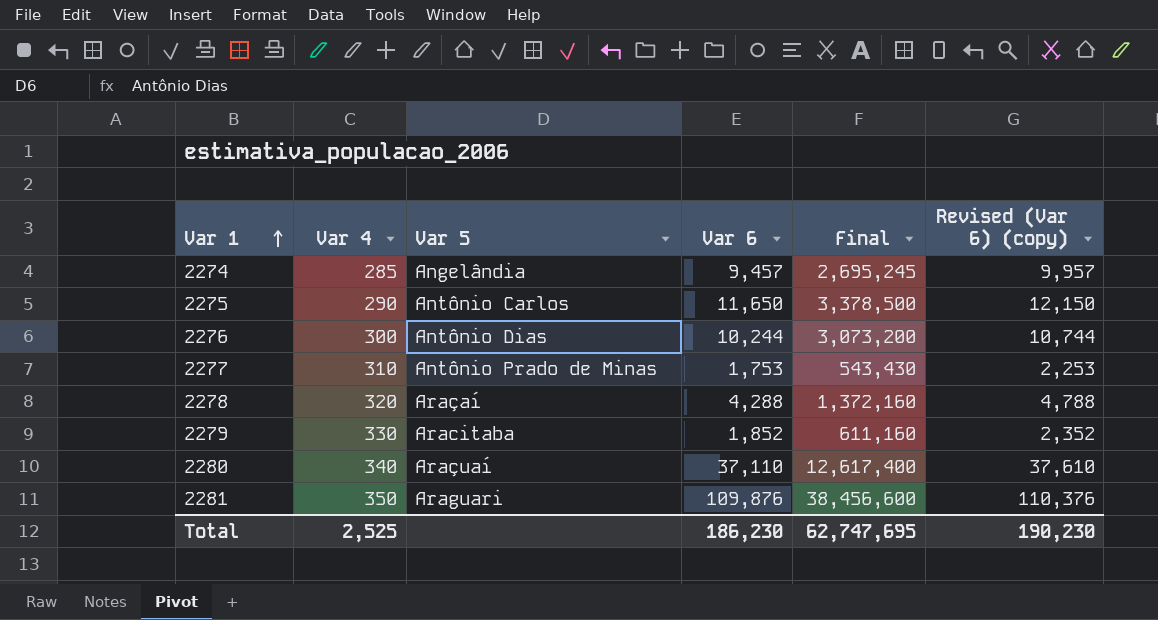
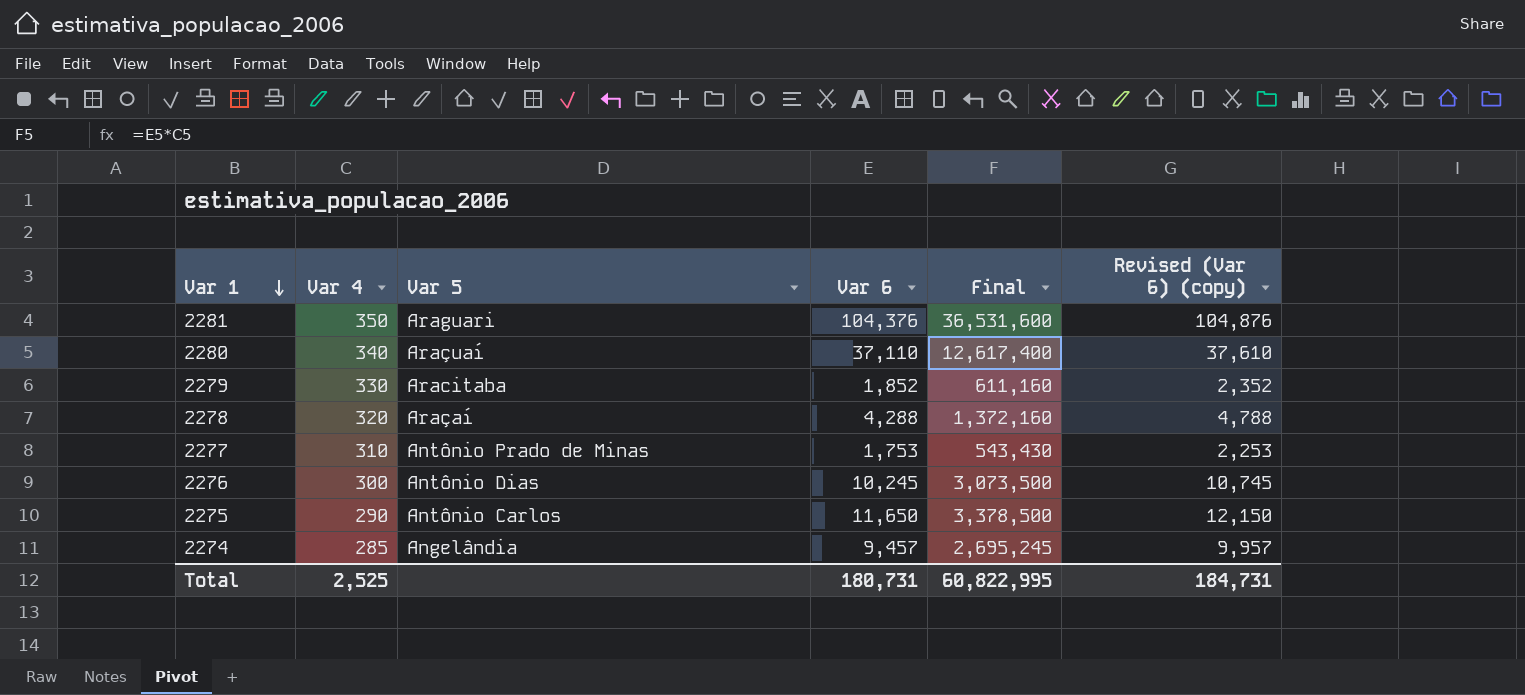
row order: Var 1 ascending -> Var 1 descending
2281 | Var 6: 109,876 -> 104,376
2281 | Final: 38,456,600 -> 36,531,600
2281 | Revised (Var 6) (copy): 110,376 -> 104,876
2276 | Var 6: 10,244 -> 10,245
2276 | Final: 3,073,200 -> 3,073,500
2276 | Revised (Var 6) (copy): 10,744 -> 10,745
Total | Var 6: 186,230 -> 180,731
Total | Final: 62,747,695 -> 60,822,995
Total | Revised (Var 6) (copy): 190,230 -> 184,731

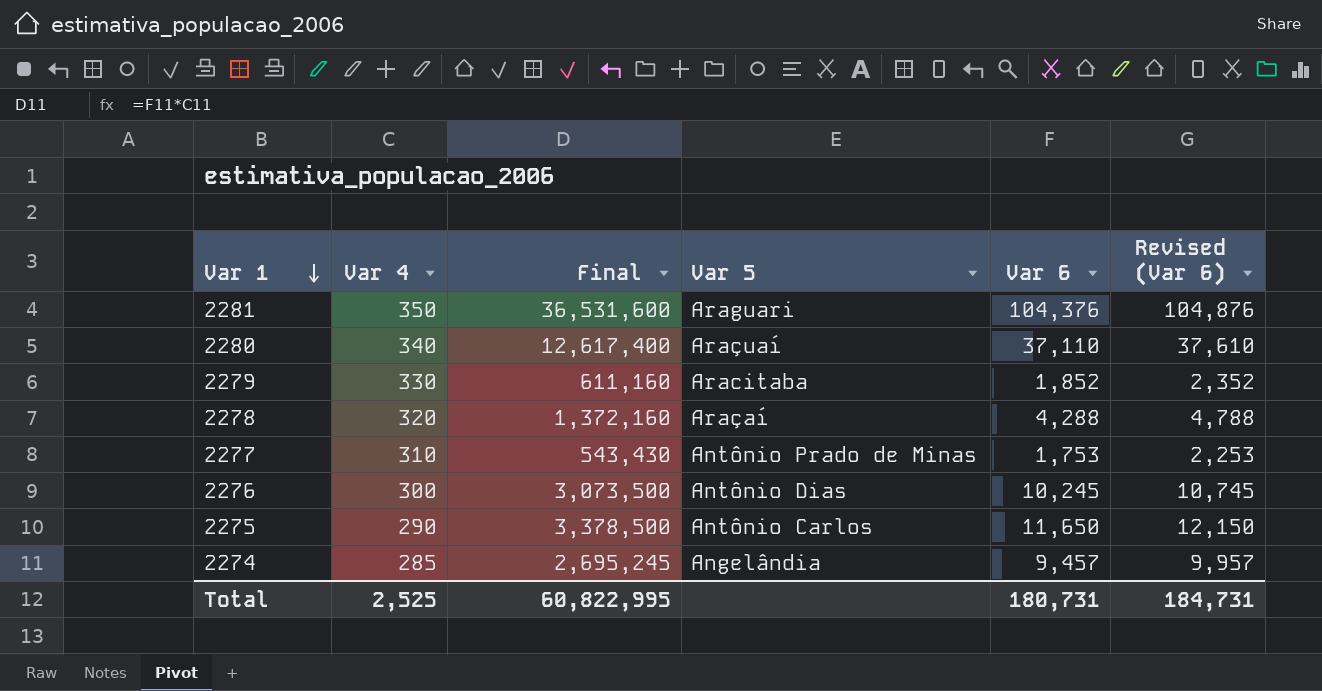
column Final | position: 5 -> 3
column name: Revised (Var 6) (copy) -> Revised (Var 6)

